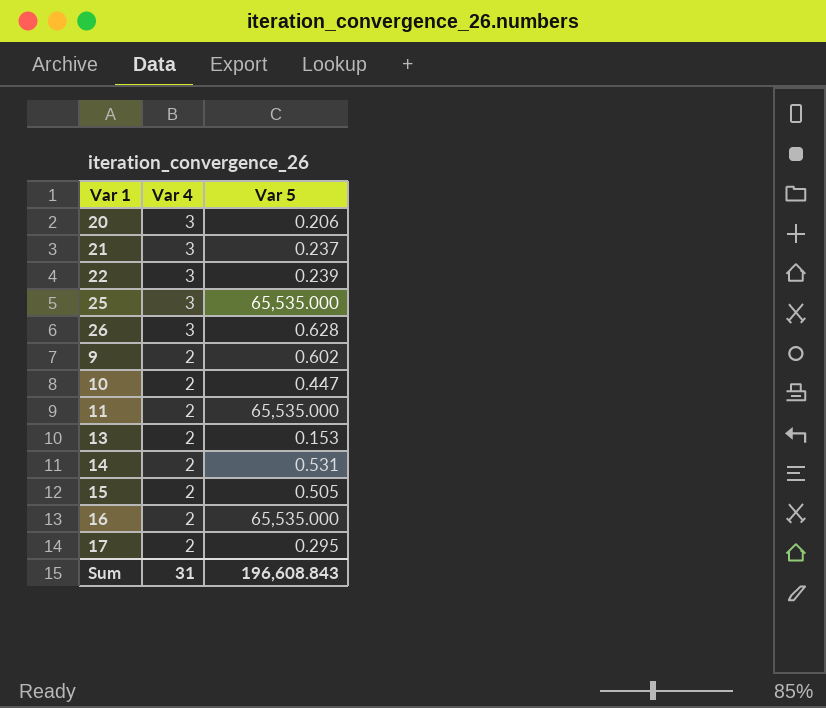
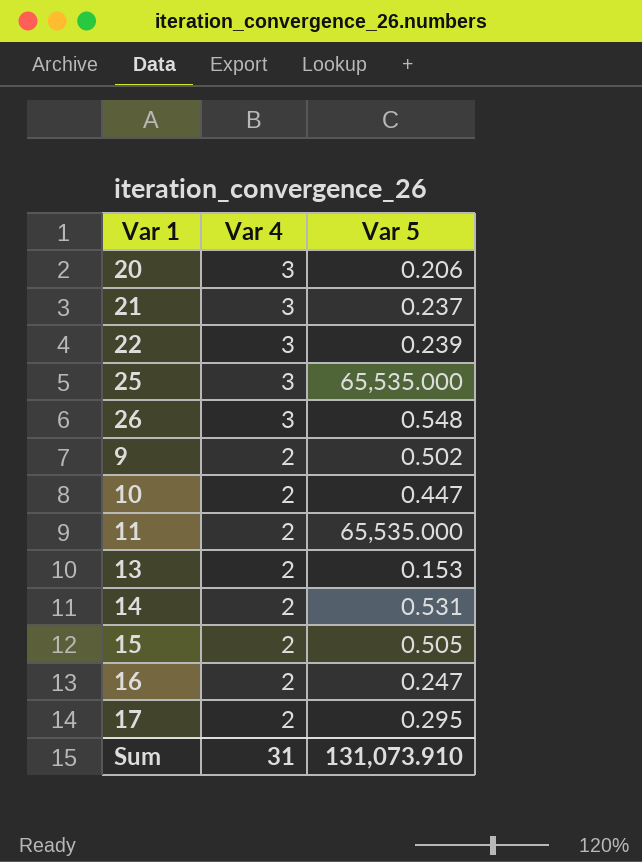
26 | Var 5: 0.628 -> 0.548
9 | Var 5: 0.602 -> 0.502
16 | Var 5: 65,535.000 -> 0.247
Sum | Var 5: 196,608.843 -> 131,073.910

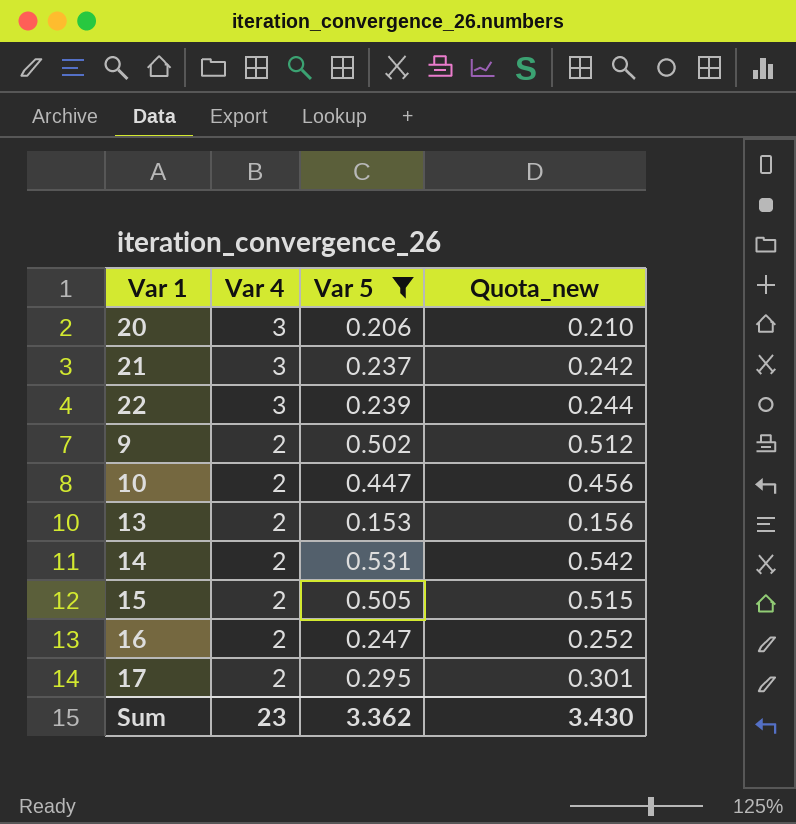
filter: none -> Var 5 <= 0.531
column Quota_new | formula: none -> [Var 5] * 1.02
Sum | Var 4: 31 -> 23
Sum | Var 5: 131,073.910 -> 3.362

